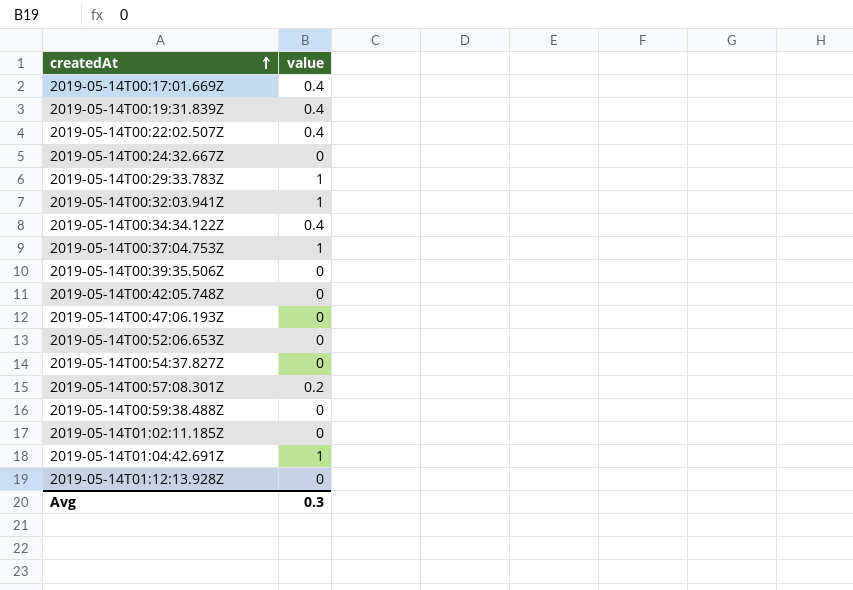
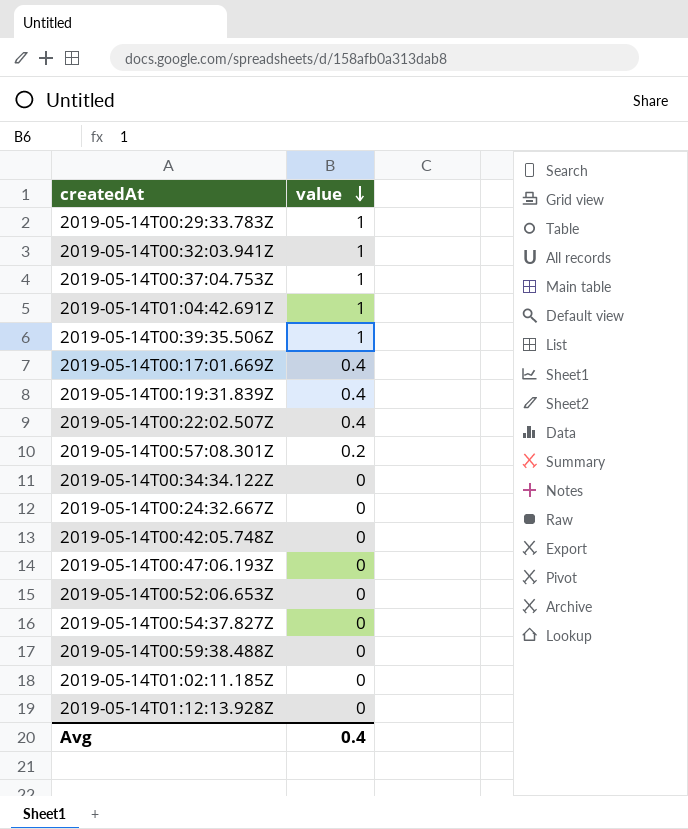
row order: createdAt ascending -> value descending
2019-05-14T00:39:35.506Z | value: 0 -> 1
2019-05-14T00:34:34.122Z | value: 0.4 -> 0
Avg | value: 0.3 -> 0.4

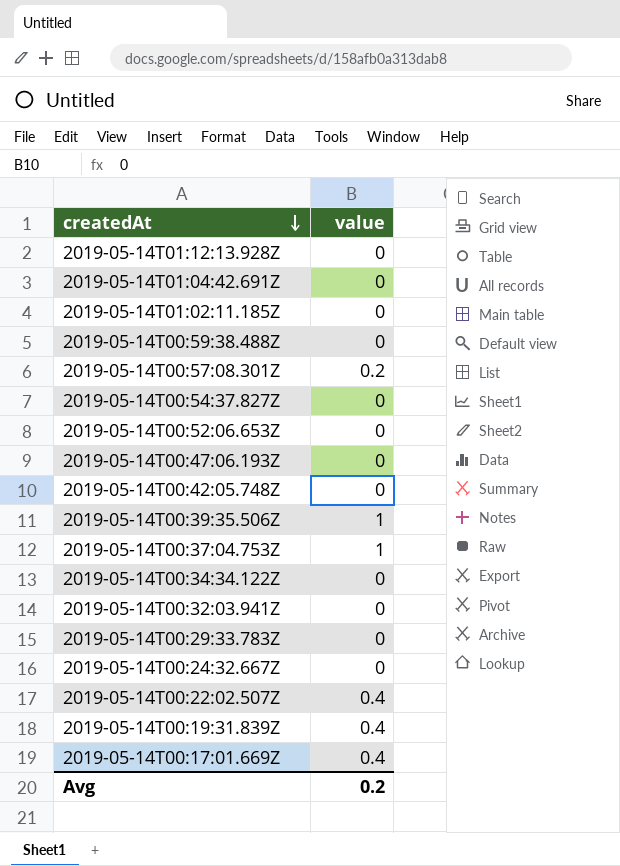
row order: value descending -> createdAt descending
2019-05-14T01:04:42.691Z | value: 1 -> 0
2019-05-14T00:32:03.941Z | value: 1 -> 0
2019-05-14T00:29:33.783Z | value: 1 -> 0
Avg | value: 0.4 -> 0.2

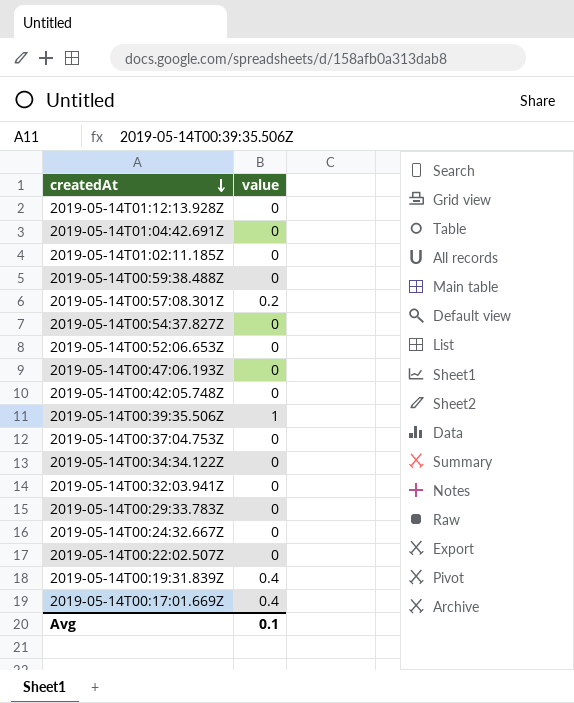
2019-05-14T00:37:04.753Z | value: 1 -> 0
2019-05-14T00:22:02.507Z | value: 0.4 -> 0
Avg | value: 0.2 -> 0.1

